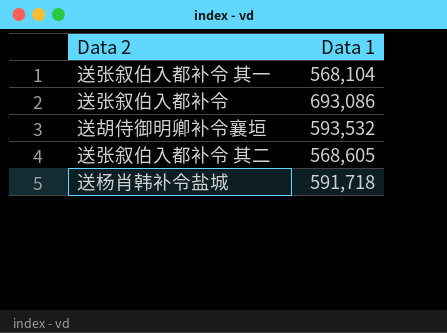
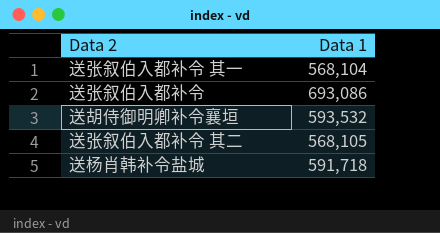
送张叙伯入都补令 其二 | Data 1: 568,605 -> 568,105

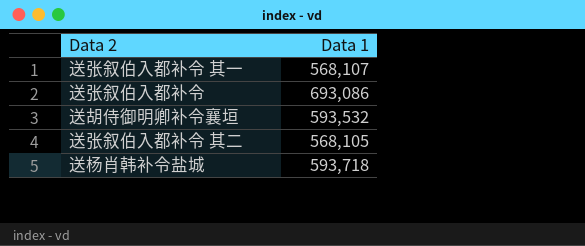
送张叙伯入都补令 其一 | Data 1: 568,104 -> 568,107
送杨肖韩补令盐城 | Data 1: 591,718 -> 593,718

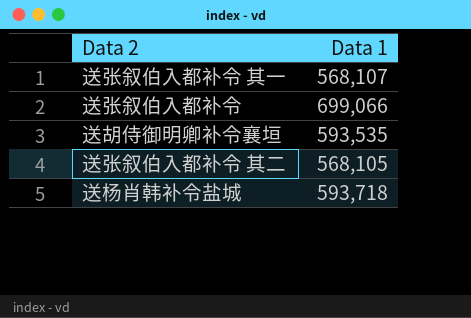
送张叙伯入都补令 | Data 1: 693,086 -> 699,066
送胡侍御明卿补令襄垣 | Data 1: 593,532 -> 593,535

